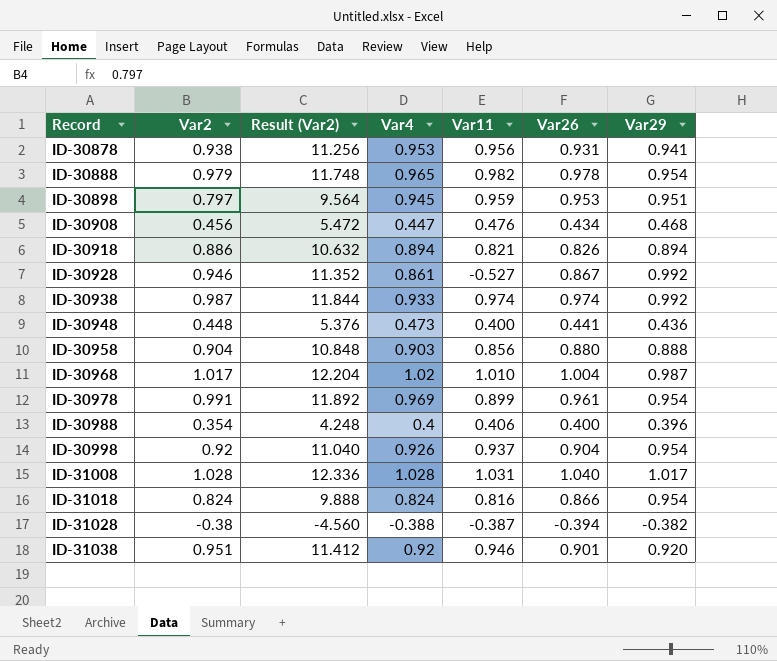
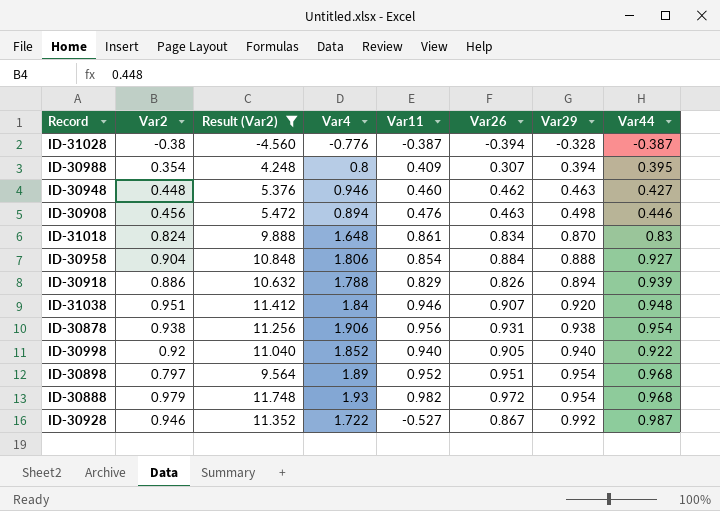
filter: none -> Result (Var2) <= 11.748
row order: Record ascending -> Var29 ascending
column Var44 | position: none -> 8
ID-31028 | Var4: -0.388 -> -0.776
ID-31028 | Var29: -0.382 -> -0.328
ID-30988 | Var4: 0.4 -> 0.8
ID-30988 | Var11: 0.406 -> 0.409
ID-30988 | Var26: 0.400 -> 0.307
ID-30988 | Var29: 0.396 -> 0.394
ID-30948 | Var4: 0.473 -> 0.946
ID-30948 | Var11: 0.400 -> 0.460
ID-30948 | Var26: 0.441 -> 0.462
ID-30948 | Var29: 0.436 -> 0.463
ID-30908 | Var4: 0.447 -> 0.894
ID-30908 | Var26: 0.434 -> 0.463
ID-30908 | Var29: 0.468 -> 0.498
ID-31018 | Var4: 0.824 -> 1.648
ID-31018 | Var11: 0.816 -> 0.861
ID-31018 | Var26: 0.866 -> 0.834
ID-31018 | Var29: 0.954 -> 0.870
ID-30958 | Var4: 0.903 -> 1.806
ID-30958 | Var11: 0.856 -> 0.854
ID-30958 | Var26: 0.880 -> 0.884
ID-30918 | Var4: 0.894 -> 1.788
ID-30918 | Var11: 0.821 -> 0.829
ID-31038 | Var4: 0.92 -> 1.84
ID-31038 | Var26: 0.901 -> 0.907
ID-30878 | Var4: 0.953 -> 1.906
ID-30878 | Var29: 0.941 -> 0.938
ID-30998 | Var4: 0.926 -> 1.852
ID-30998 | Var11: 0.937 -> 0.940
ID-30998 | Var26: 0.904 -> 0.905
ID-30998 | Var29: 0.954 -> 0.940
ID-30898 | Var4: 0.945 -> 1.89
ID-30898 | Var11: 0.959 -> 0.952
ID-30898 | Var26: 0.953 -> 0.951
ID-30898 | Var29: 0.951 -> 0.954
ID-30888 | Var4: 0.965 -> 1.93
ID-30888 | Var26: 0.978 -> 0.972
ID-30928 | Var4: 0.861 -> 1.722

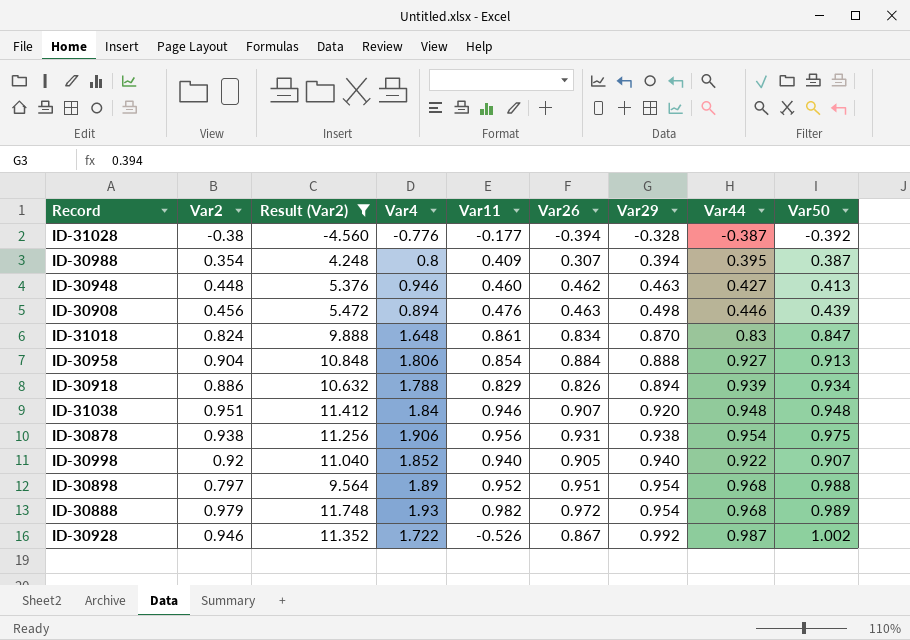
column Var50 | position: none -> 9
ID-31028 | Var11: -0.387 -> -0.177
ID-30928 | Var11: -0.527 -> -0.526

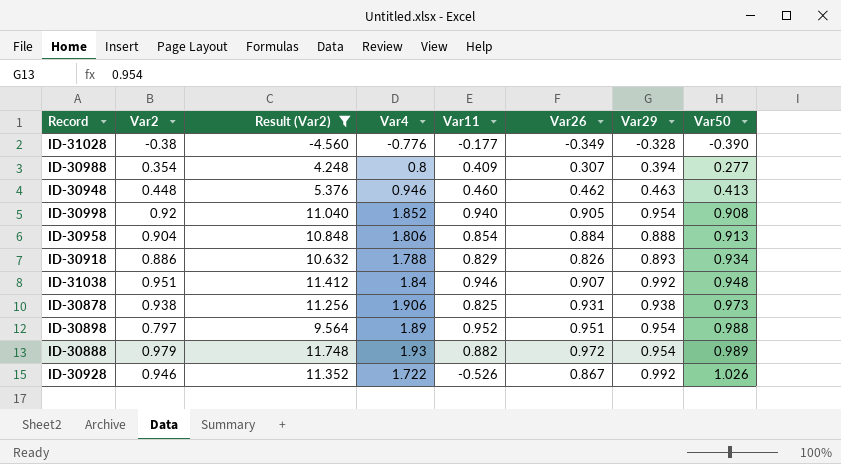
row order: Var29 ascending -> Var50 ascending
column Var44 | position: 8 -> none
row ID-30908: 0.456 | 5.472 | 0.894 | 0.476 | 0.463 | 0.498 | 0.446 | 0.439 -> none
row ID-31018: 0.824 | 9.888 | 1.648 | 0.861 | 0.834 | 0.870 | 0.83 | 0.847 -> none
ID-31028 | Var26: -0.394 -> -0.349
ID-31028 | Var50: -0.392 -> -0.390
ID-30988 | Var50: 0.387 -> 0.277
ID-30998 | Var29: 0.940 -> 0.954
ID-30998 | Var50: 0.907 -> 0.908
ID-30918 | Var29: 0.894 -> 0.893
ID-31038 | Var29: 0.920 -> 0.992
ID-30878 | Var11: 0.956 -> 0.825
ID-30878 | Var50: 0.975 -> 0.973
ID-30888 | Var11: 0.982 -> 0.882
ID-30928 | Var50: 1.002 -> 1.026

